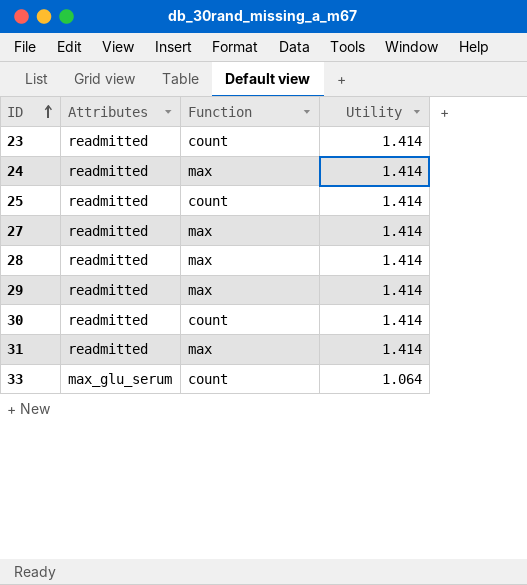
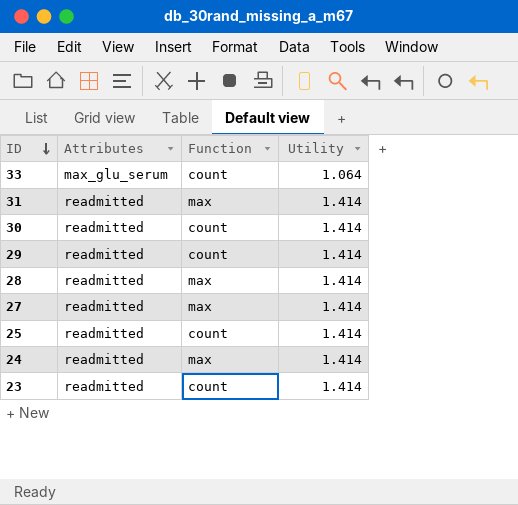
row order: ID ascending -> ID descending
29 | Function: max -> count

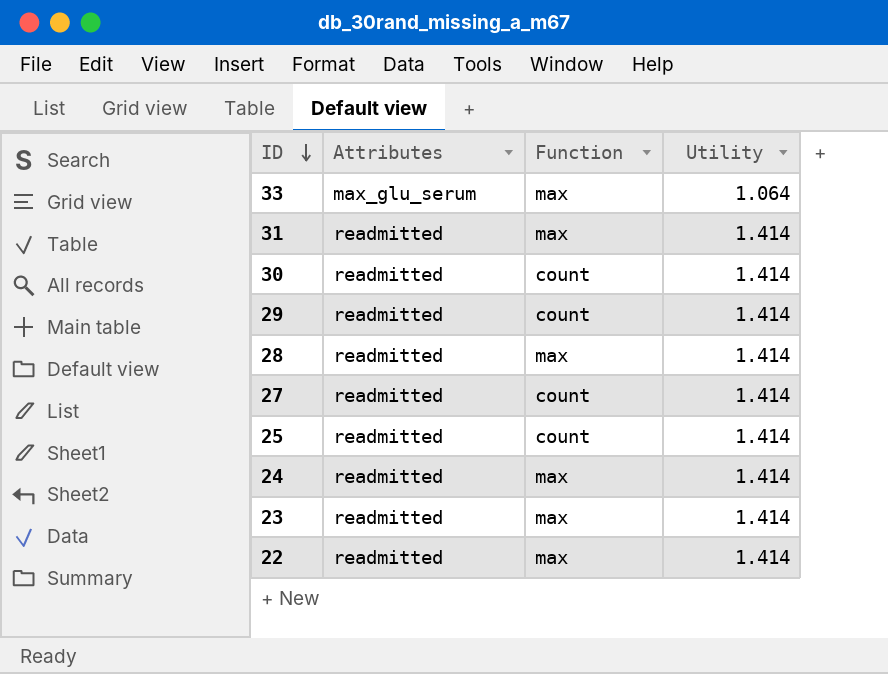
33 | Function: count -> max
27 | Function: max -> count
23 | Function: count -> max
row 22: none -> readmitted | max | 1.414

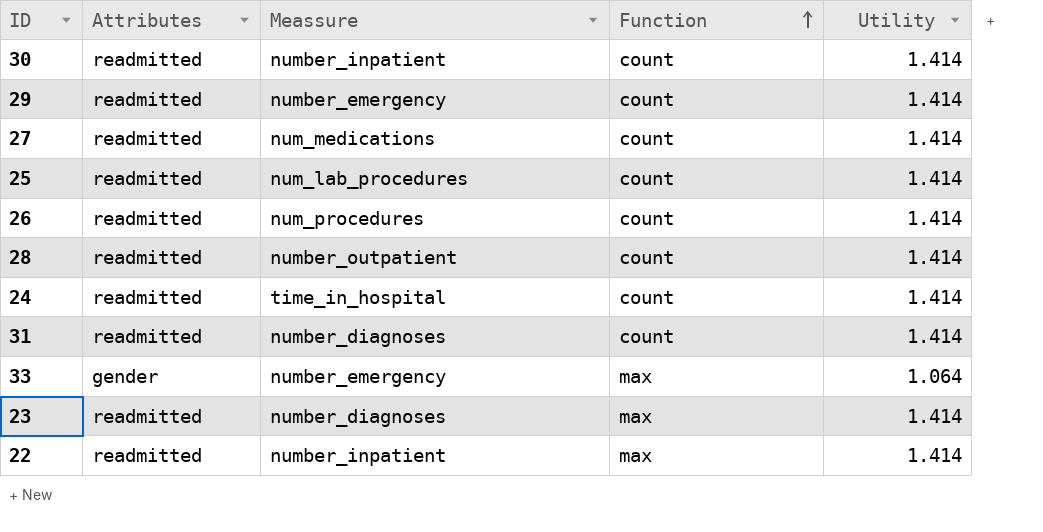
row order: ID descending -> Function ascending
column Meassure | position: none -> 3
row 26: none -> readmitted | num_procedures | count | 1.414
28 | Function: max -> count
24 | Function: max -> count
31 | Function: max -> count
33 | Attributes: max_glu_serum -> gender

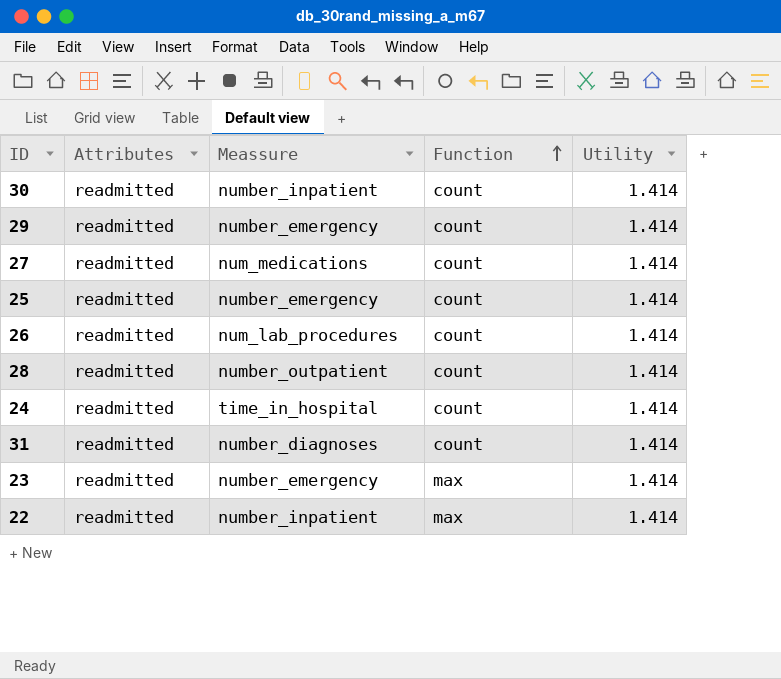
row 33: gender | number_emergency | max | 1.064 -> none
25 | Meassure: num_lab_procedures -> number_emergency
26 | Meassure: num_procedures -> num_lab_procedures
23 | Meassure: number_diagnoses -> number_emergency

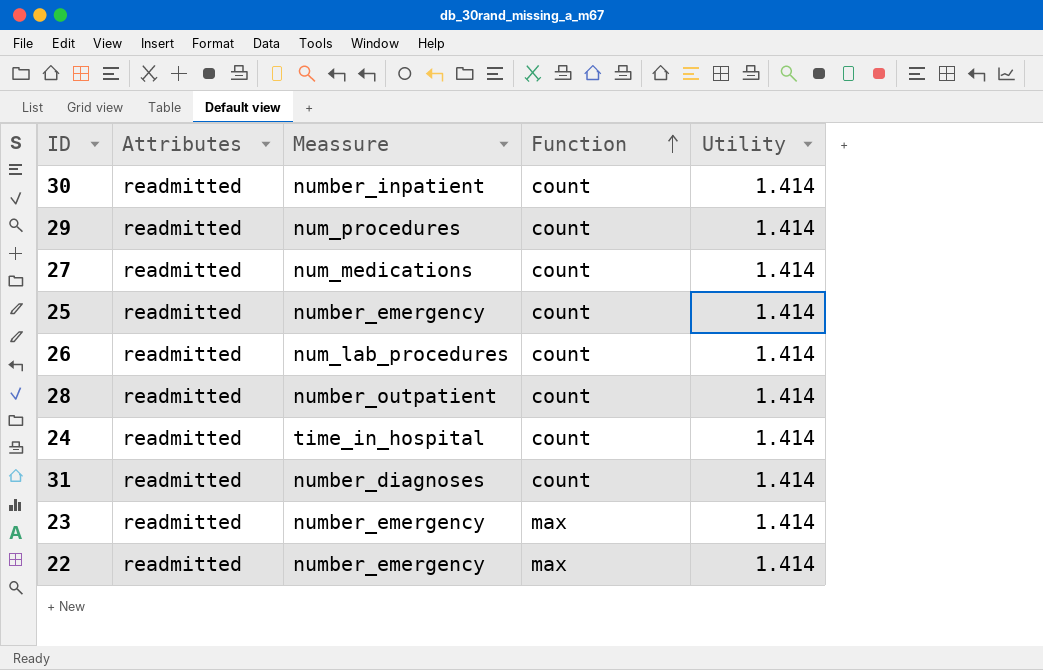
29 | Meassure: number_emergency -> num_procedures
22 | Meassure: number_inpatient -> number_emergency

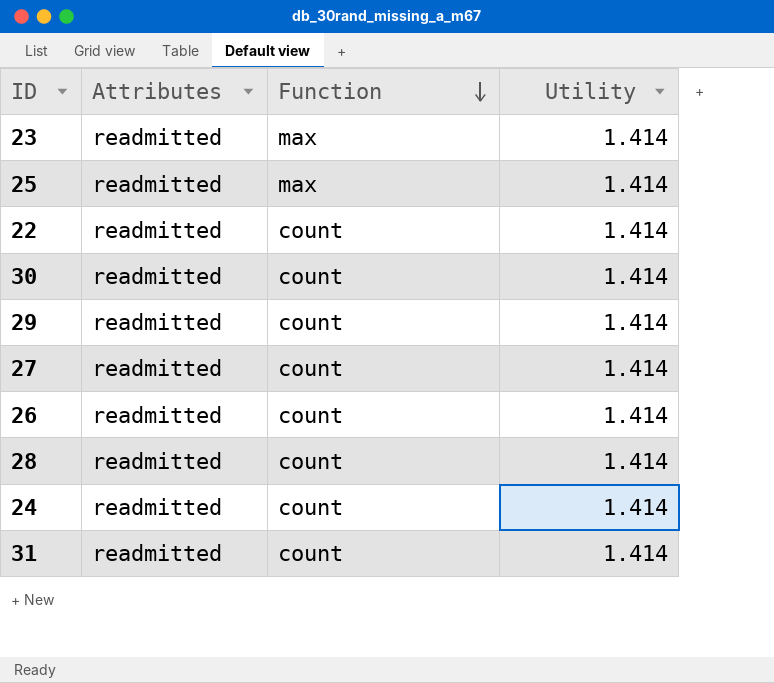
row order: Function ascending -> Function descending
column Meassure | position: 3 -> none
25 | Function: count -> max
22 | Function: max -> count

